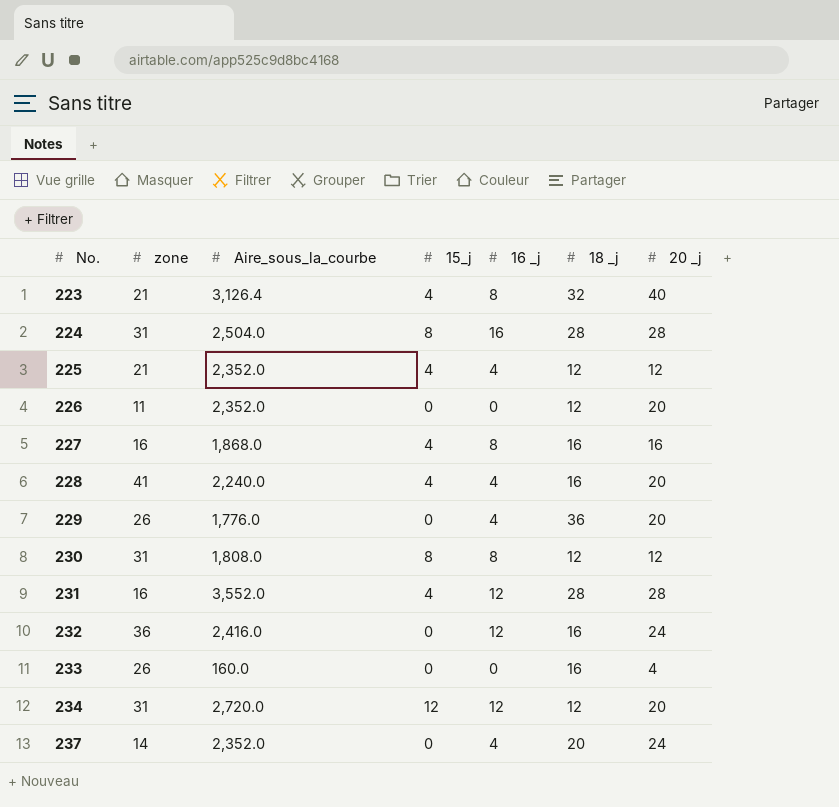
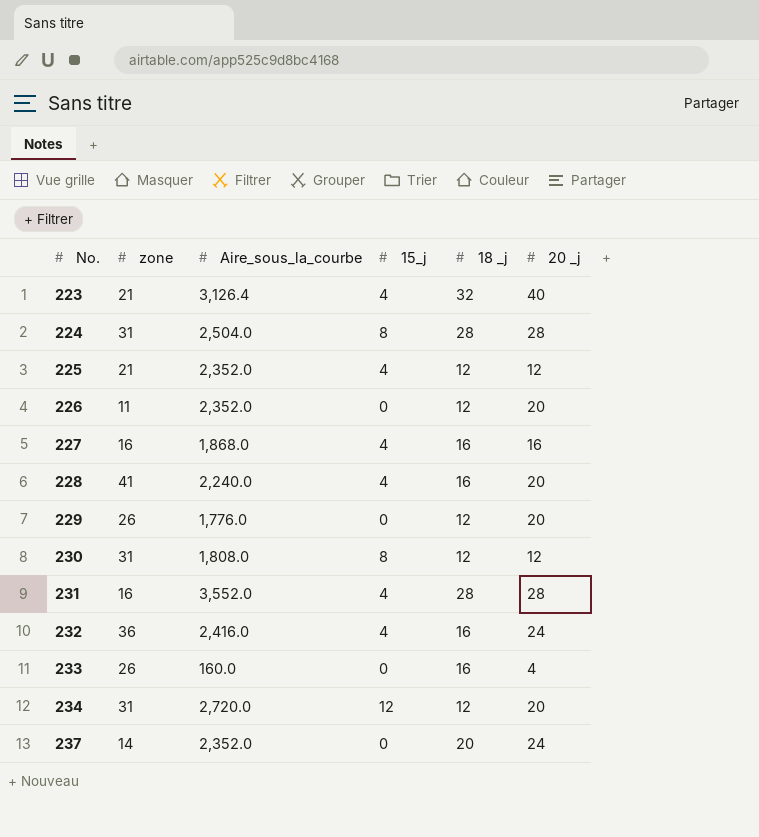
column 16 _j | position: 5 -> none
229 | 18 _j: 36 -> 12
232 | 15_j: 0 -> 4

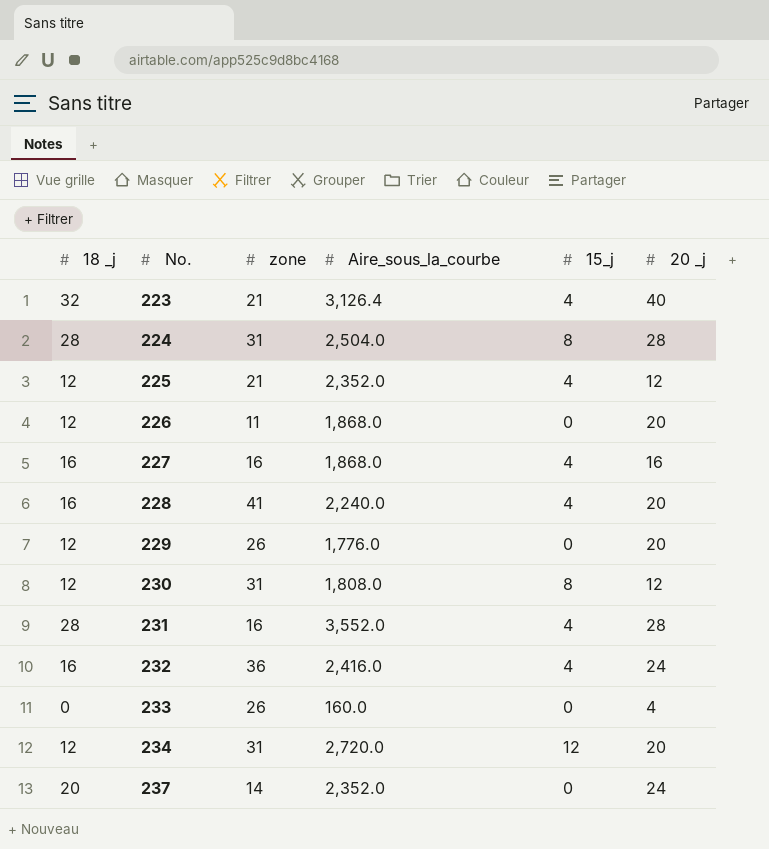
column 18 _j | position: 5 -> 1
226 | Aire_sous_la_courbe: 2,352.0 -> 1,868.0
233 | 18 _j: 16 -> 0

